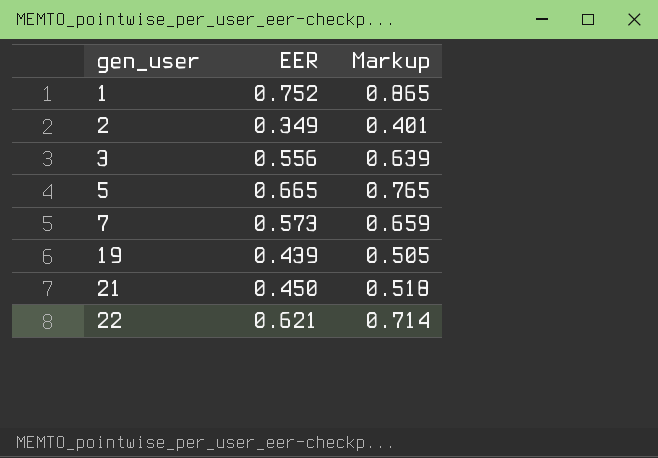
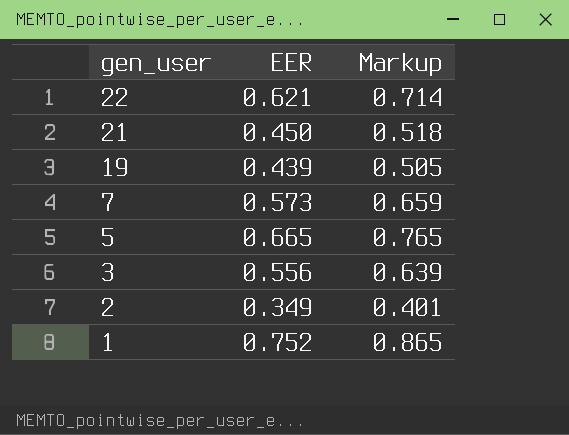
row order: gen_user ascending -> gen_user descending

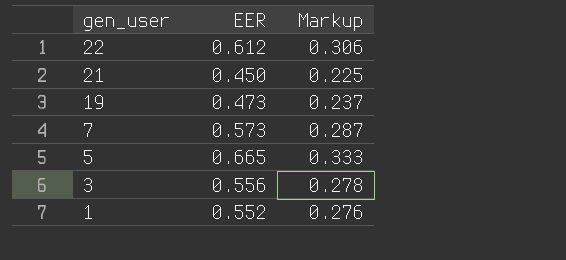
column Markup | formula: [EER] * 1.15 -> [EER] * 0.5
row 2: 0.349 | 0.401 -> none
22 | EER: 0.621 -> 0.612
19 | EER: 0.439 -> 0.473
1 | EER: 0.752 -> 0.552

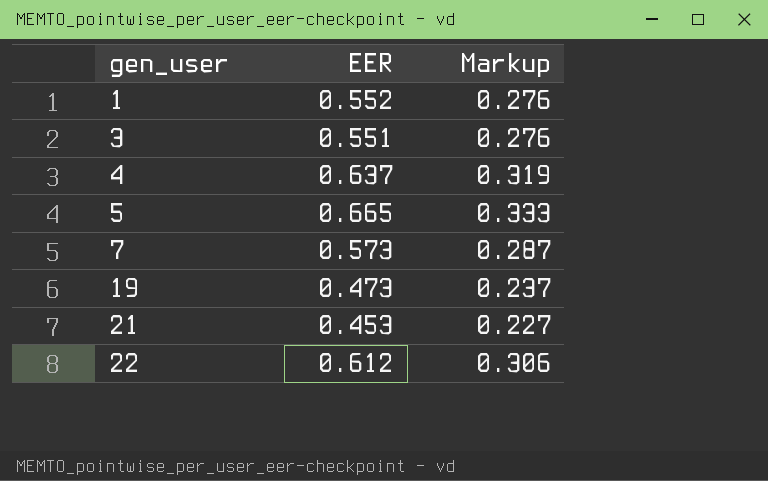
row order: gen_user descending -> gen_user ascending
3 | EER: 0.556 -> 0.551
3 | Markup: 0.278 -> 0.276
row 4: none -> 0.637 | 0.319
21 | EER: 0.450 -> 0.453
21 | Markup: 0.225 -> 0.227

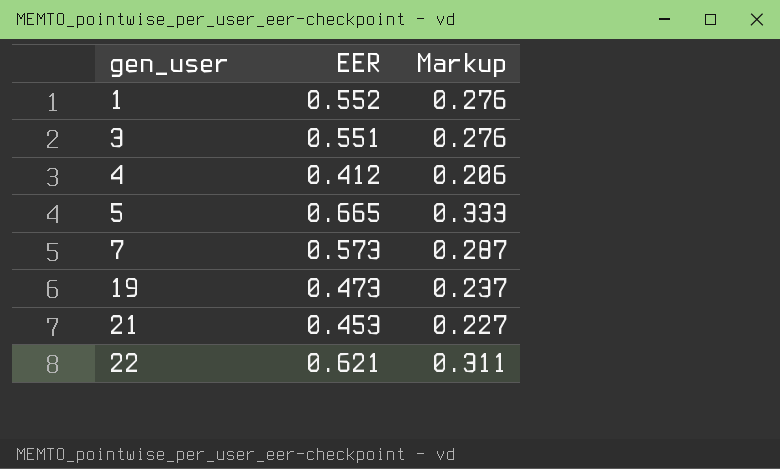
4 | EER: 0.637 -> 0.412
4 | Markup: 0.319 -> 0.206
22 | EER: 0.612 -> 0.621
22 | Markup: 0.306 -> 0.311

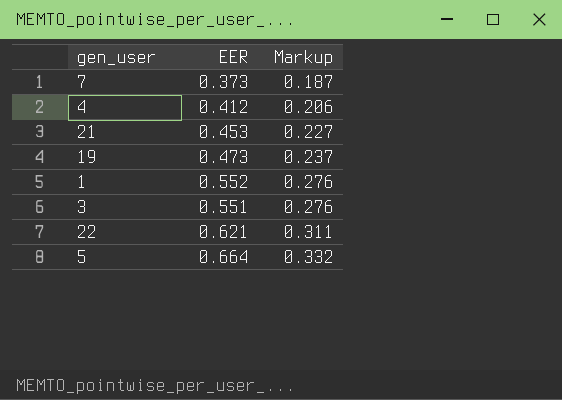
row order: gen_user ascending -> Markup ascending
7 | EER: 0.573 -> 0.373
7 | Markup: 0.287 -> 0.187
5 | EER: 0.665 -> 0.664
5 | Markup: 0.333 -> 0.332

